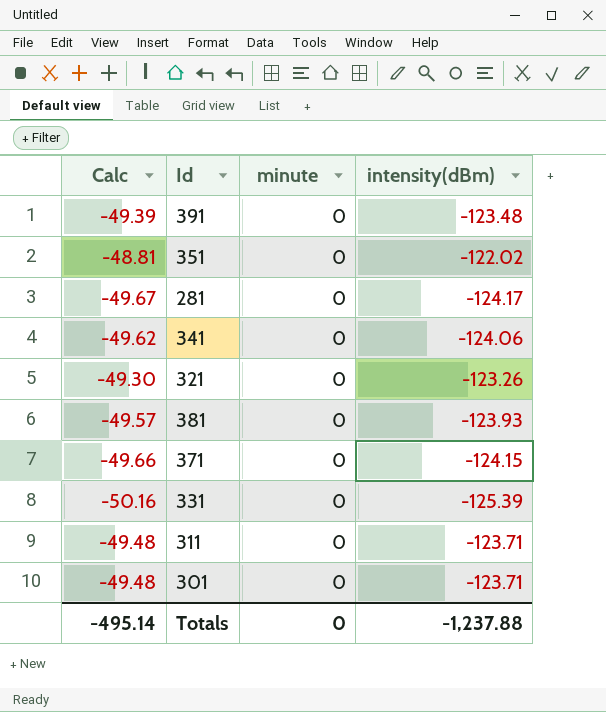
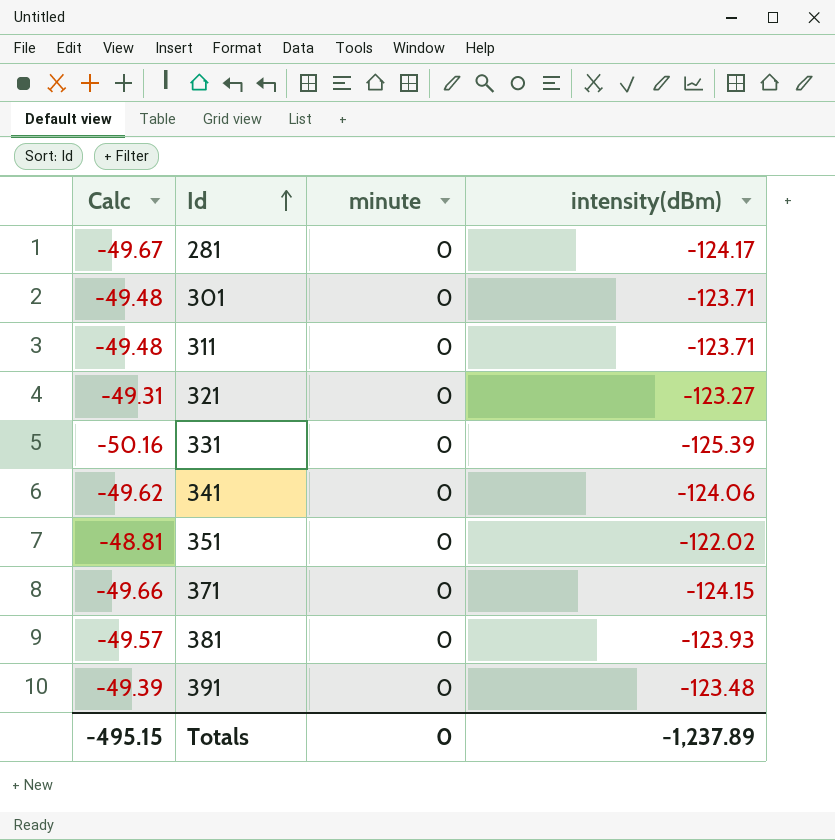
row order: none -> Id ascending
321 | Calc: -49.30 -> -49.31
321 | intensity(dBm): -123.26 -> -123.27
Totals | Calc: -495.14 -> -495.15
Totals | intensity(dBm): -1,237.88 -> -1,237.89

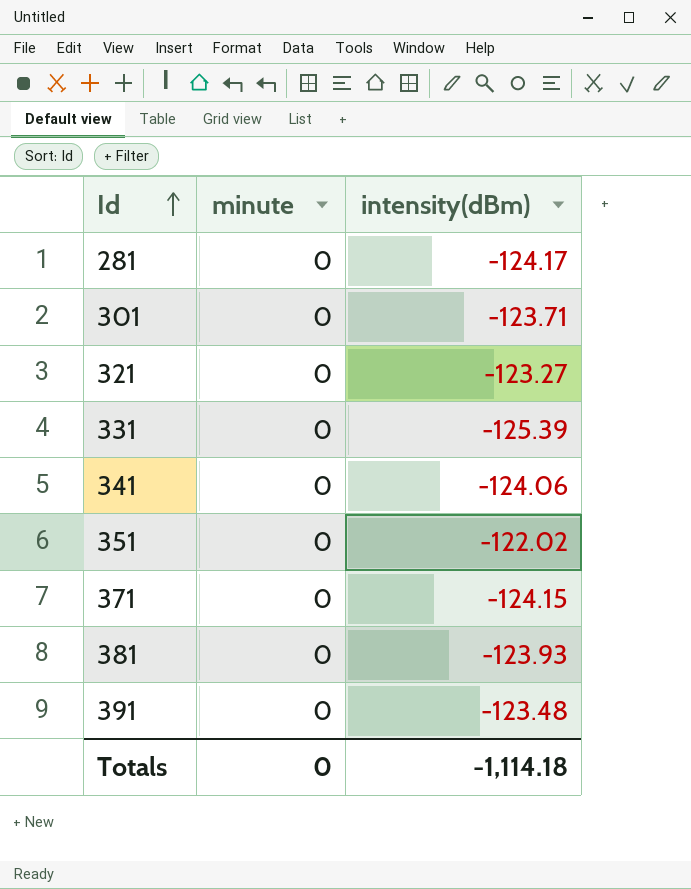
column Calc | formula: [intensity(dBm)] * 0.4 -> none
row 311: -49.48 | 0 | -123.71 -> none
Totals | intensity(dBm): -1,237.89 -> -1,114.18

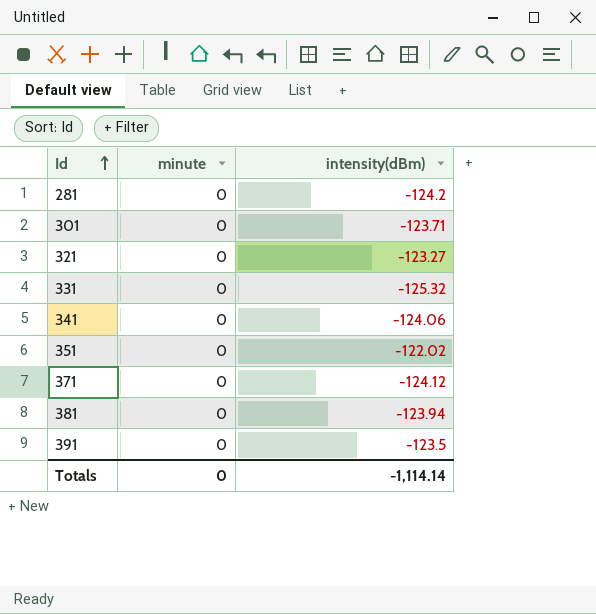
281 | intensity(dBm): -124.17 -> -124.2
331 | intensity(dBm): -125.39 -> -125.32
371 | intensity(dBm): -124.15 -> -124.12
381 | intensity(dBm): -123.93 -> -123.94
391 | intensity(dBm): -123.48 -> -123.5
Totals | intensity(dBm): -1,114.18 -> -1,114.14

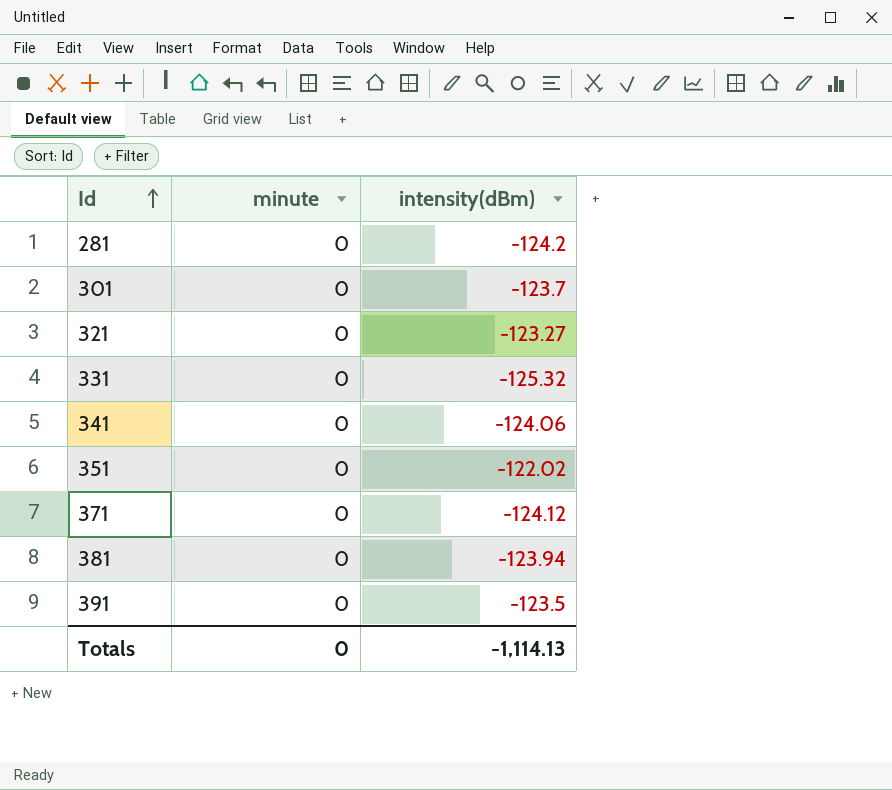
301 | intensity(dBm): -123.71 -> -123.7
Totals | intensity(dBm): -1,114.14 -> -1,114.13

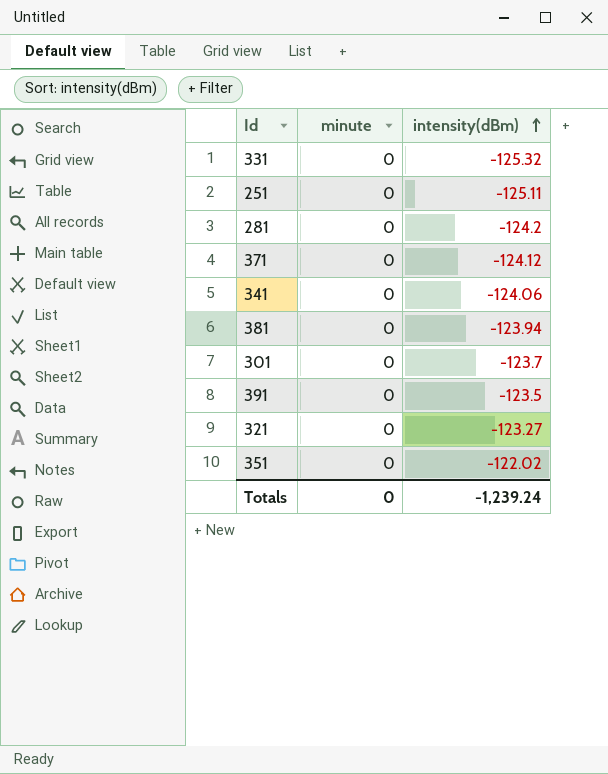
row order: Id ascending -> intensity(dBm) ascending
row 251: none -> 0 | -125.11
Totals | intensity(dBm): -1,114.13 -> -1,239.24

